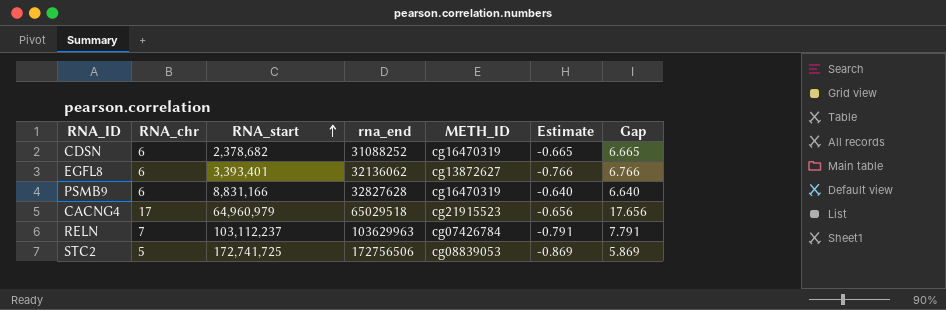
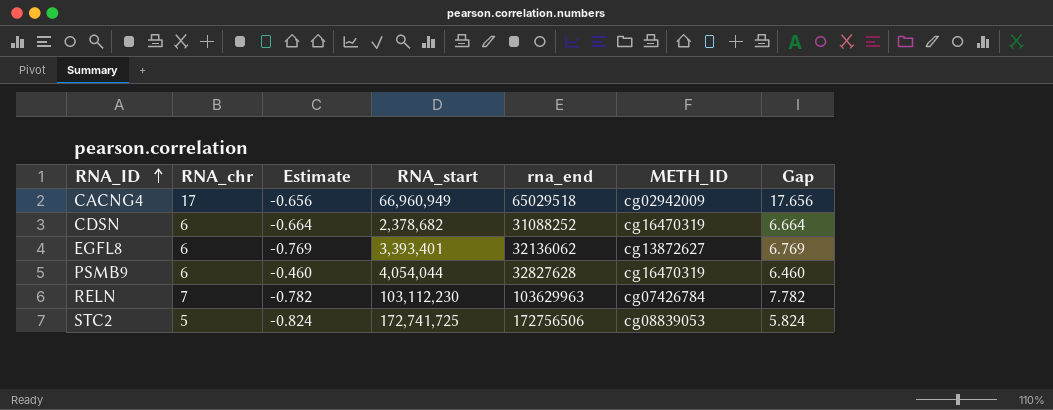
row order: RNA_start ascending -> RNA_ID ascending
column Estimate | position: 6 -> 3
CACNG4 | RNA_start: 64,960,979 -> 66,960,949
CACNG4 | METH_ID: cg21915523 -> cg02942009
CDSN | Estimate: -0.665 -> -0.664
CDSN | Gap: 6.665 -> 6.664
EGFL8 | Estimate: -0.766 -> -0.769
EGFL8 | Gap: 6.766 -> 6.769
PSMB9 | Estimate: -0.640 -> -0.460
PSMB9 | RNA_start: 8,831,166 -> 4,054,044
PSMB9 | Gap: 6.640 -> 6.460
RELN | Estimate: -0.791 -> -0.782
RELN | RNA_start: 103,112,237 -> 103,112,230
RELN | Gap: 7.791 -> 7.782
STC2 | Estimate: -0.869 -> -0.824
STC2 | Gap: 5.869 -> 5.824

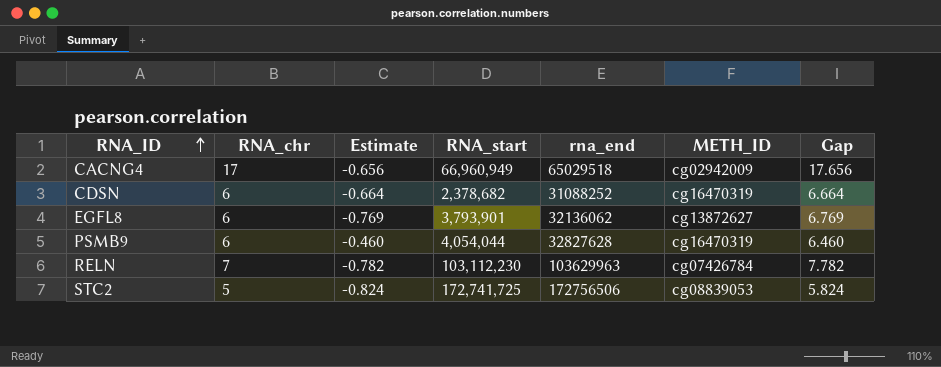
EGFL8 | RNA_start: 3,393,401 -> 3,793,901

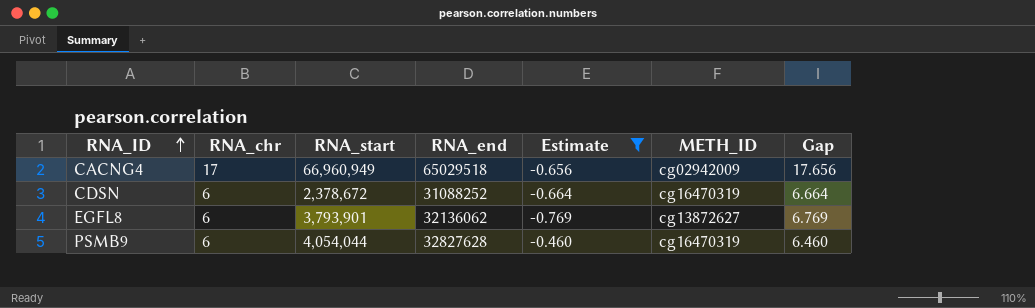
filter: none -> Estimate >= -0.769
column name: rna_end -> RNA_end
column Estimate | position: 3 -> 5
CDSN | RNA_start: 2,378,682 -> 2,378,672

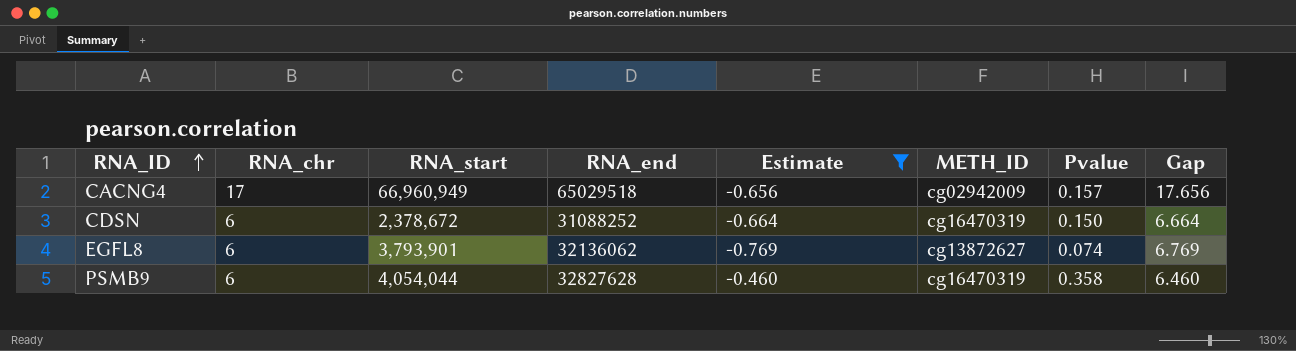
column Pvalue | position: none -> 7

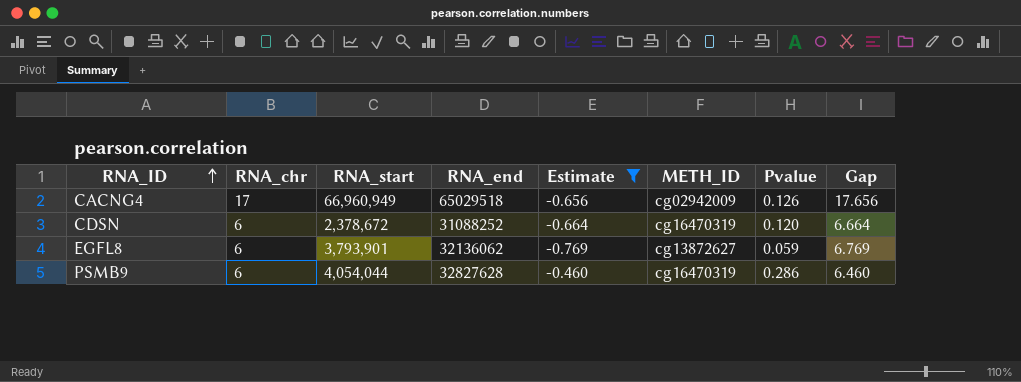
CACNG4 | Pvalue: 0.157 -> 0.126
CDSN | Pvalue: 0.150 -> 0.120
EGFL8 | Pvalue: 0.074 -> 0.059
PSMB9 | Pvalue: 0.358 -> 0.286

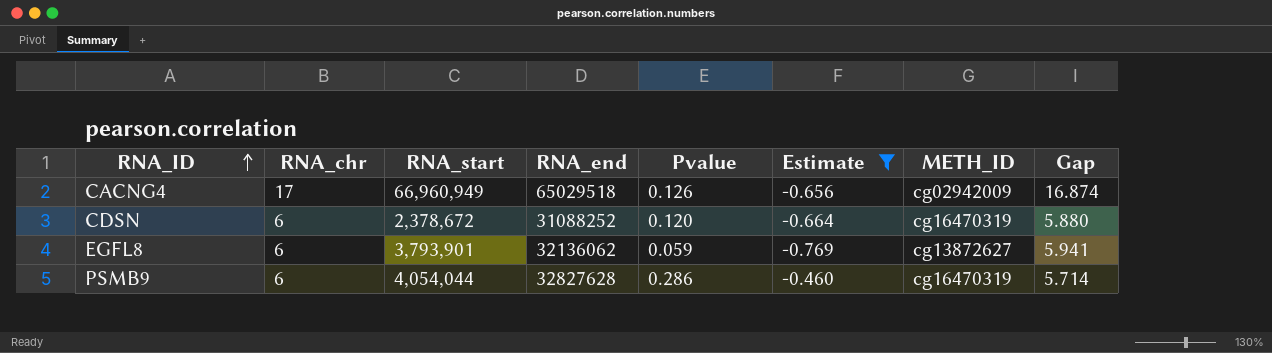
column Pvalue | position: 7 -> 5
column Gap | formula: [RNA_chr] - [Estimate] -> [RNA_chr] - [Pvalue]

